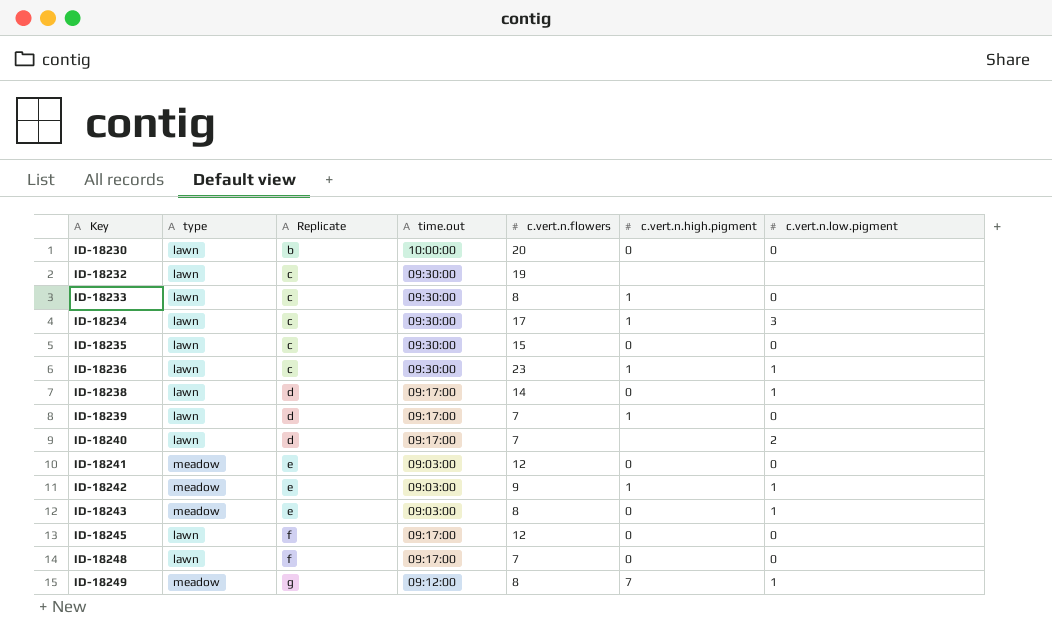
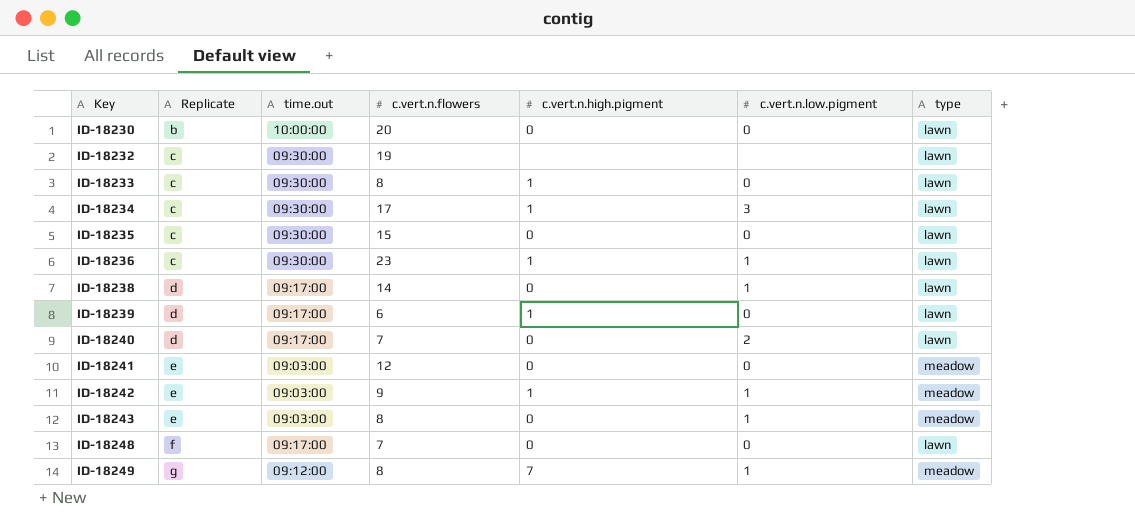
column type | position: 2 -> 7
row ID-18245: lawn | f | 09:17:00 | 12 | 0 | 0 -> none
ID-18239 | c.vert.n.flowers: 7 -> 6
ID-18240 | c.vert.n.high.pigment: none -> 0

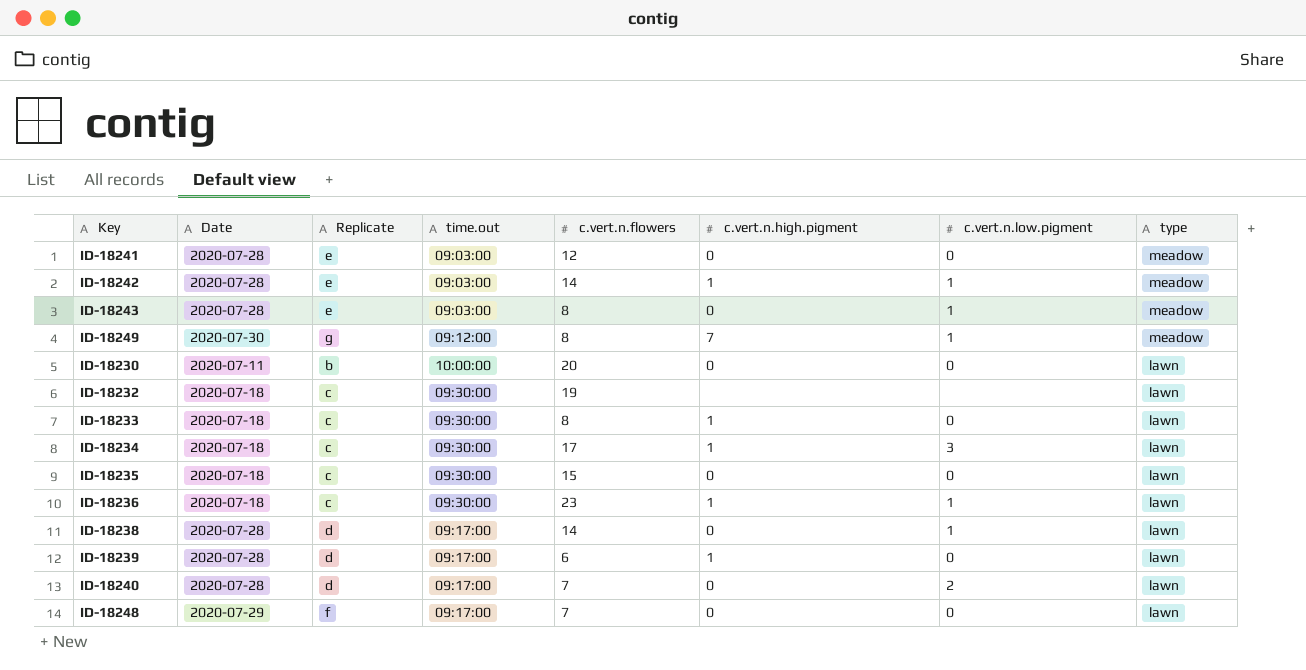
row order: Key ascending -> type descending
column Date | position: none -> 2
ID-18242 | c.vert.n.flowers: 9 -> 14

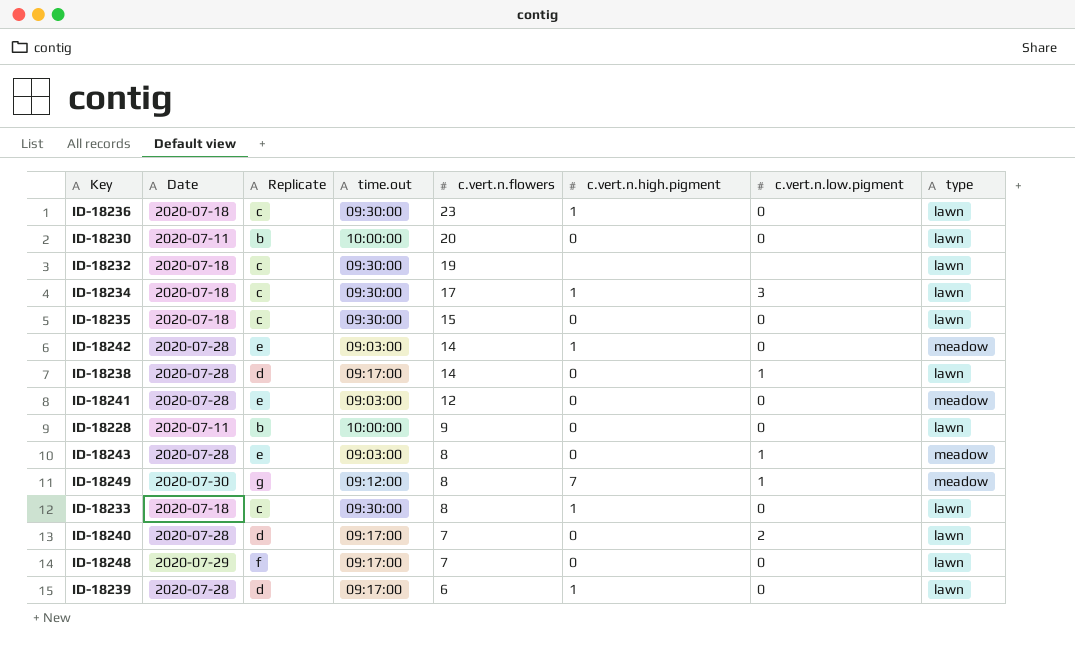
row order: type descending -> c.vert.n.flowers descending
ID-18236 | c.vert.n.low.pigment: 1 -> 0
ID-18242 | c.vert.n.low.pigment: 1 -> 0
row ID-18228: none -> 2020-07-11 | b | 10:00:00 | 9 | 0 | 0 | lawn

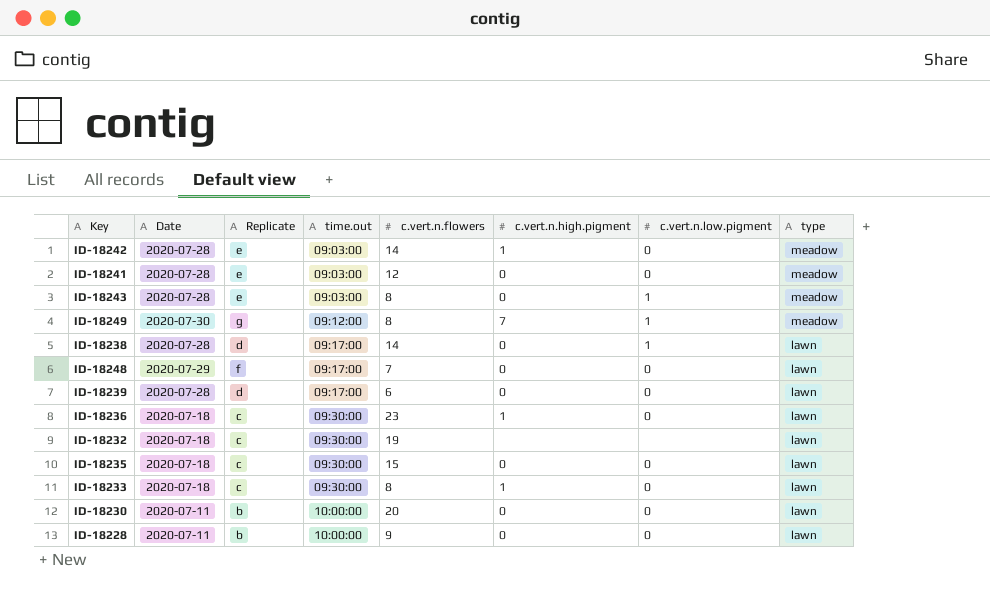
row order: c.vert.n.flowers descending -> time.out ascending
row ID-18234: 2020-07-18 | c | 09:30:00 | 17 | 1 | 3 | lawn -> none
row ID-18240: 2020-07-28 | d | 09:17:00 | 7 | 0 | 2 | lawn -> none
ID-18239 | c.vert.n.high.pigment: 1 -> 0

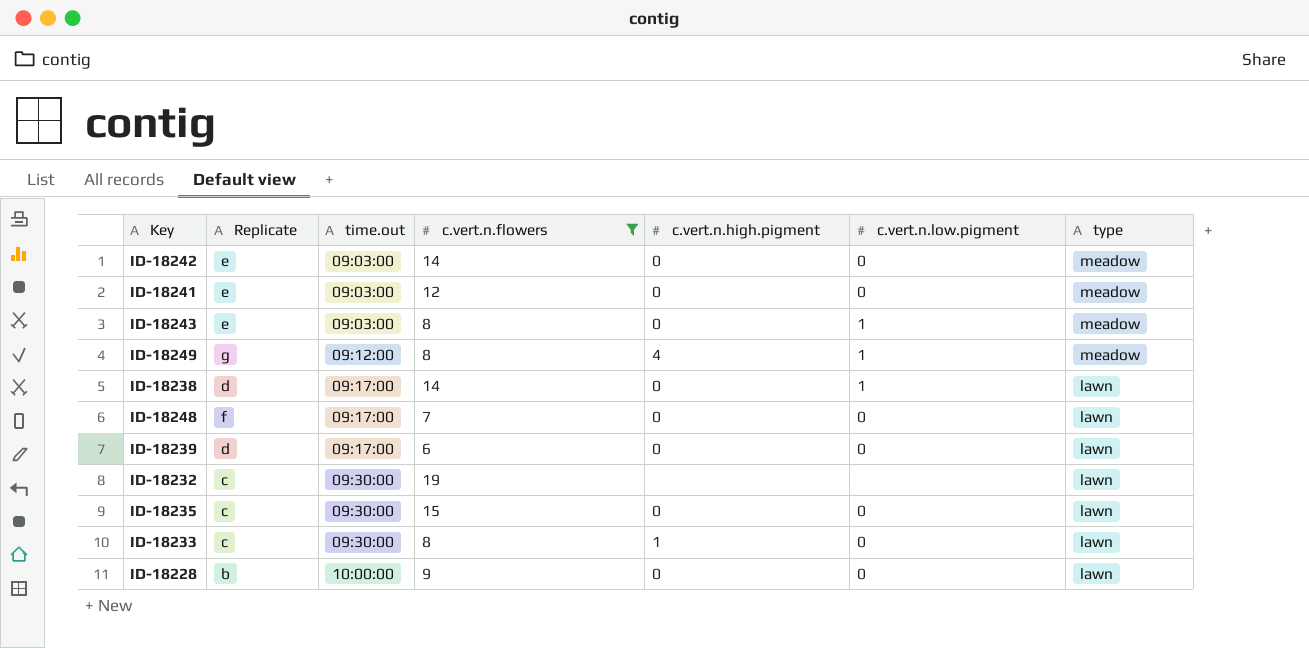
filter: none -> c.vert.n.flowers <= 19
column Date | position: 2 -> none
ID-18242 | c.vert.n.high.pigment: 1 -> 0
ID-18249 | c.vert.n.high.pigment: 7 -> 4

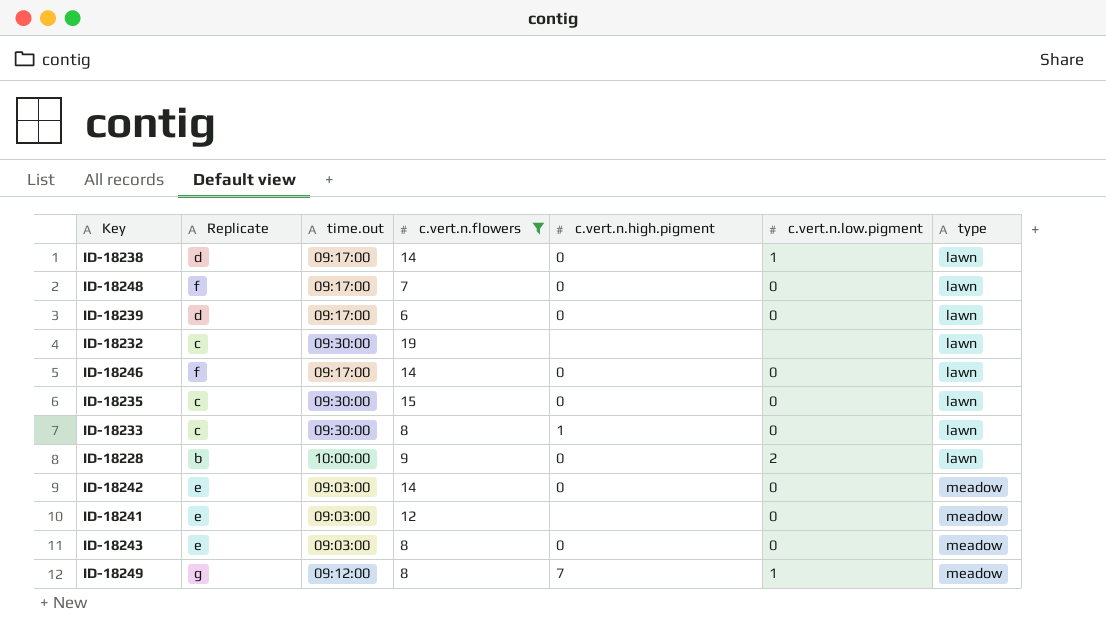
row order: time.out ascending -> type ascending
row ID-18246: none -> f | 09:17:00 | 14 | 0 | 0 | lawn
ID-18228 | c.vert.n.low.pigment: 0 -> 2
ID-18241 | c.vert.n.high.pigment: 0 -> none
ID-18243 | c.vert.n.low.pigment: 1 -> 0
ID-18249 | c.vert.n.high.pigment: 4 -> 7

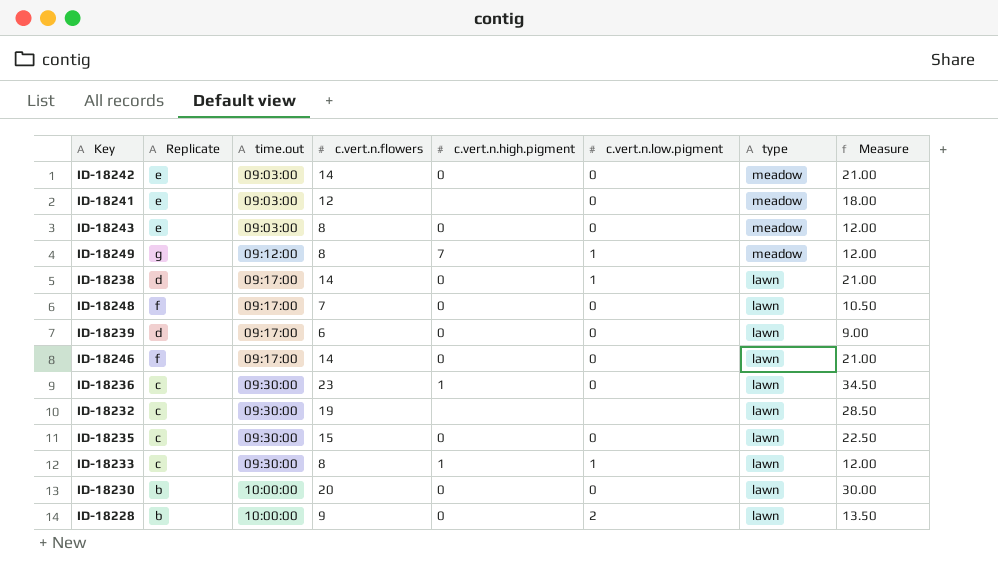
filter: c.vert.n.flowers <= 19 -> none
row order: type ascending -> time.out ascending
column Measure | formula: none -> [c.vert.n.flowers] * 1.5
ID-18233 | c.vert.n.low.pigment: 0 -> 1

